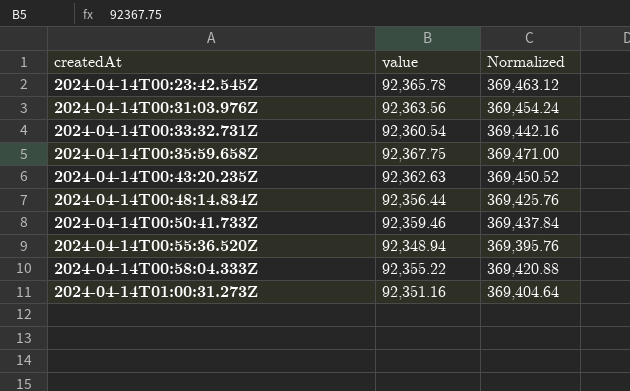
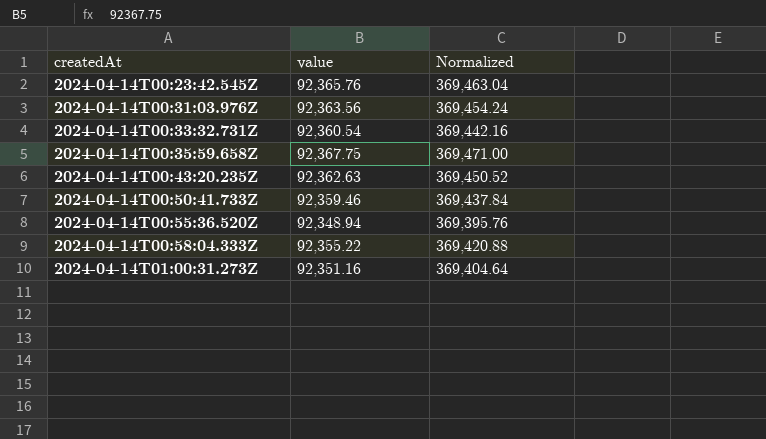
row 2024-04-14T00:48:14.834Z: 92,356.44 | 369,425.76 -> none
2024-04-14T00:23:42.545Z | value: 92,365.78 -> 92,365.76
2024-04-14T00:23:42.545Z | Normalized: 369,463.12 -> 369,463.04

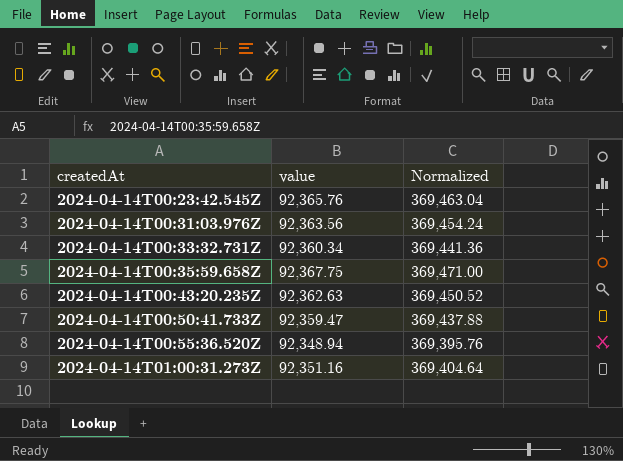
row 2024-04-14T00:58:04.333Z: 92,355.22 | 369,420.88 -> none
2024-04-14T00:33:32.731Z | value: 92,360.54 -> 92,360.34
2024-04-14T00:33:32.731Z | Normalized: 369,442.16 -> 369,441.36
2024-04-14T00:50:41.733Z | value: 92,359.46 -> 92,359.47
2024-04-14T00:50:41.733Z | Normalized: 369,437.84 -> 369,437.88

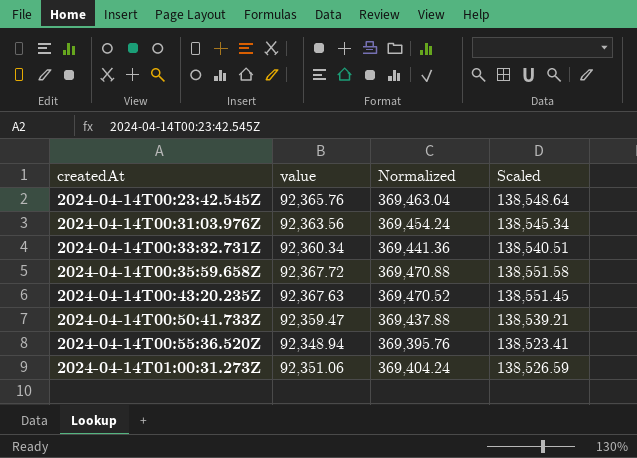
column Scaled | formula: none -> [value] * 1.5
2024-04-14T00:35:59.658Z | value: 92,367.75 -> 92,367.72
2024-04-14T00:35:59.658Z | Normalized: 369,471.00 -> 369,470.88
2024-04-14T00:43:20.235Z | value: 92,362.63 -> 92,367.63
2024-04-14T00:43:20.235Z | Normalized: 369,450.52 -> 369,470.52
2024-04-14T01:00:31.273Z | value: 92,351.16 -> 92,351.06
2024-04-14T01:00:31.273Z | Normalized: 369,404.64 -> 369,404.24

